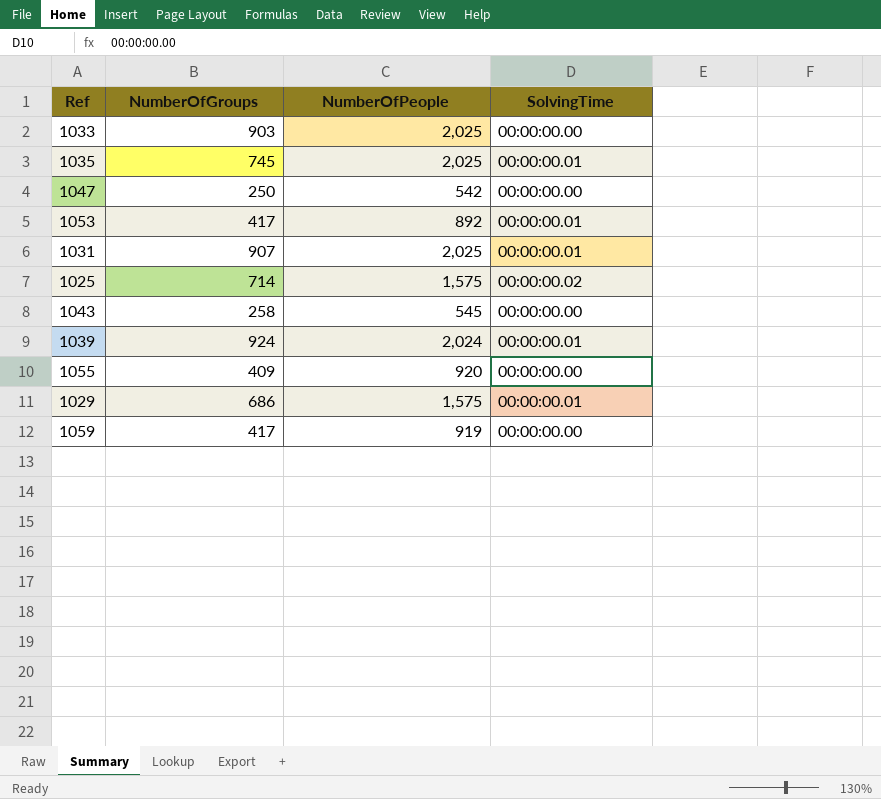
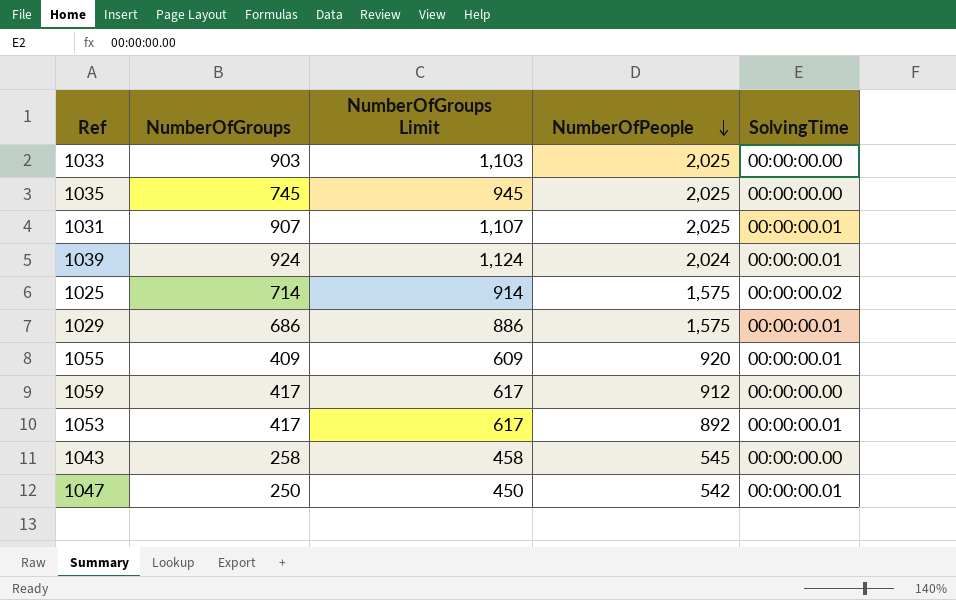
row order: none -> NumberOfPeople descending
column NumberOfGroups Limit | formula: none -> [NumberOfGroups] + 200
1035 | SolvingTime: 00:00:00.01 -> 00:00:00.00
1055 | SolvingTime: 00:00:00.00 -> 00:00:00.01
1059 | NumberOfPeople: 919 -> 912
1047 | SolvingTime: 00:00:00.00 -> 00:00:00.01

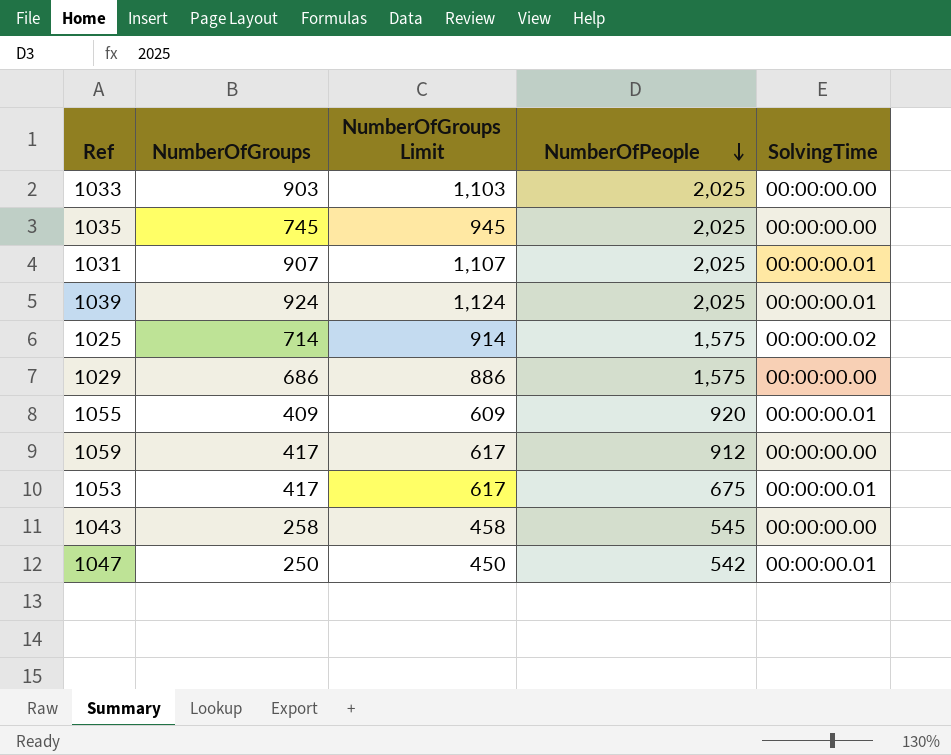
1039 | NumberOfPeople: 2,024 -> 2,025
1029 | SolvingTime: 00:00:00.01 -> 00:00:00.00
1053 | NumberOfPeople: 892 -> 675

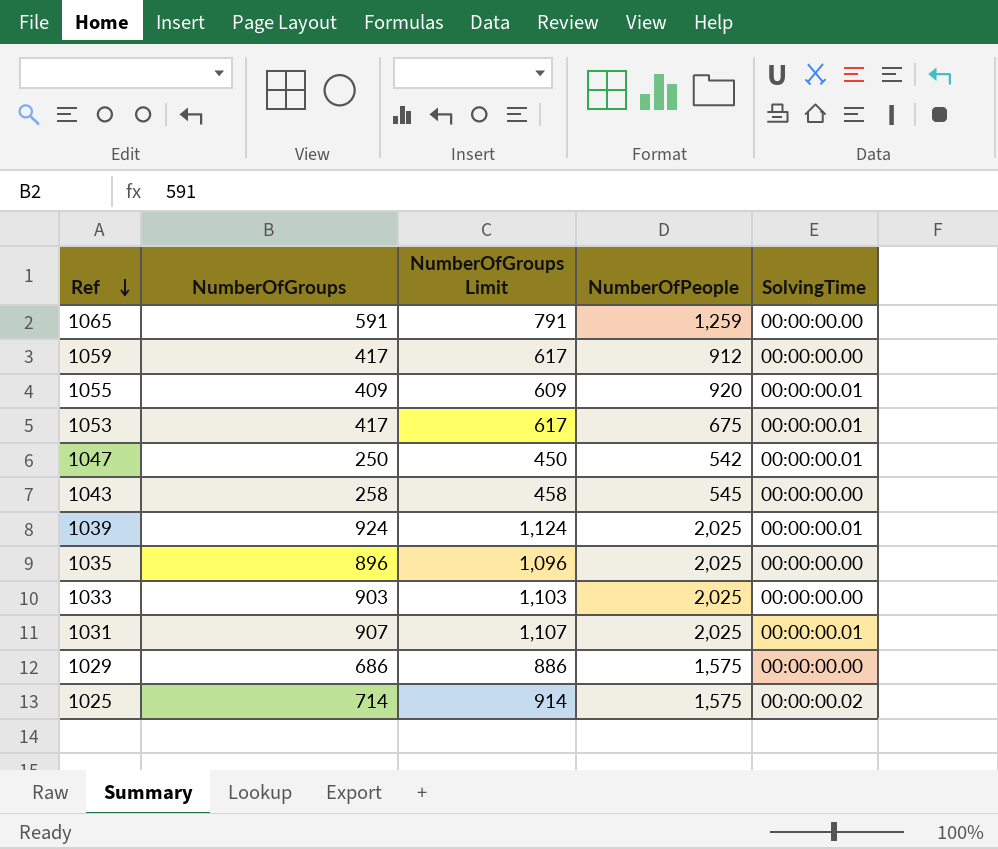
row order: NumberOfPeople descending -> Ref descending
row 1065: none -> 591 | 791 | 1,259 | 00:00:00.00
1035 | NumberOfGroups: 745 -> 896
1035 | NumberOfGroups Limit: 945 -> 1,096

